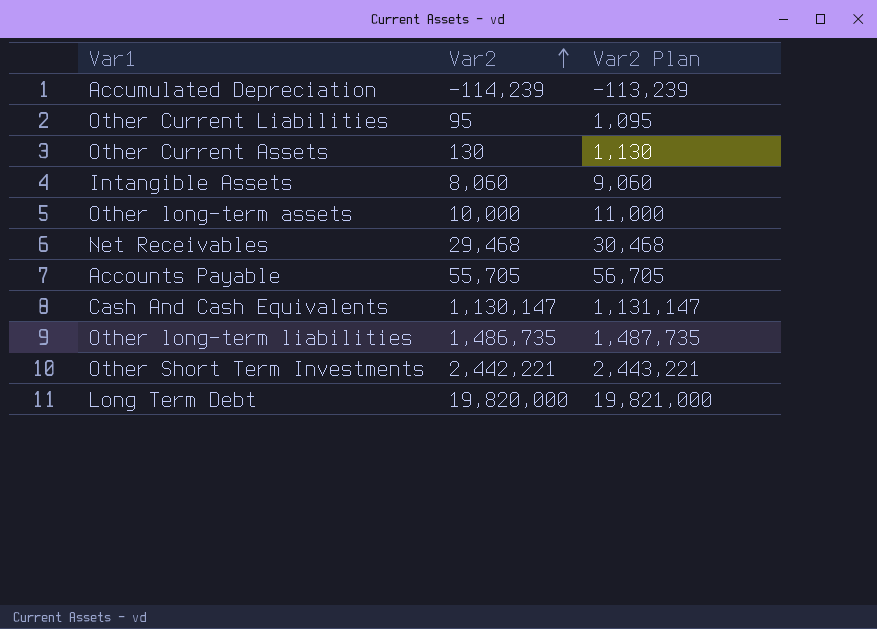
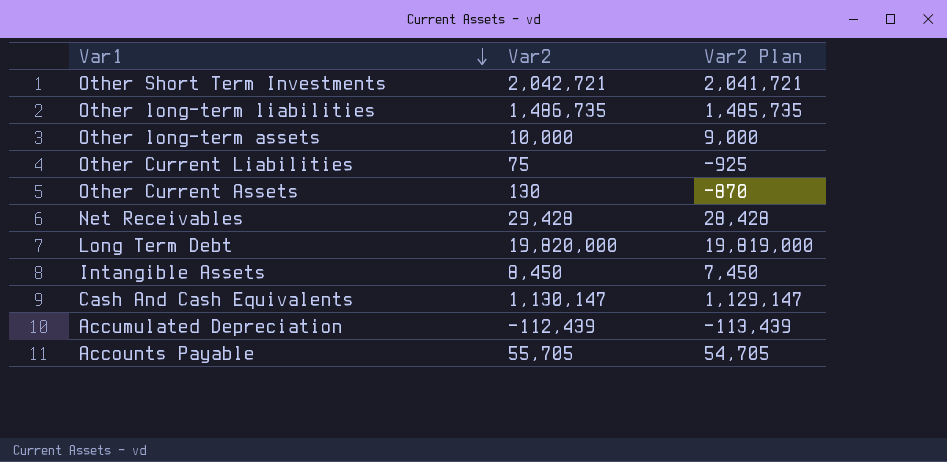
row order: Var2 ascending -> Var1 descending
column Var2 Plan | formula: [Var2] + 1000 -> [Var2] - 1000
Other Short Term Investments | Var2: 2,442,221 -> 2,042,721
Other Current Liabilities | Var2: 95 -> 75
Net Receivables | Var2: 29,468 -> 29,428
Intangible Assets | Var2: 8,060 -> 8,450
Accumulated Depreciation | Var2: -114,239 -> -112,439

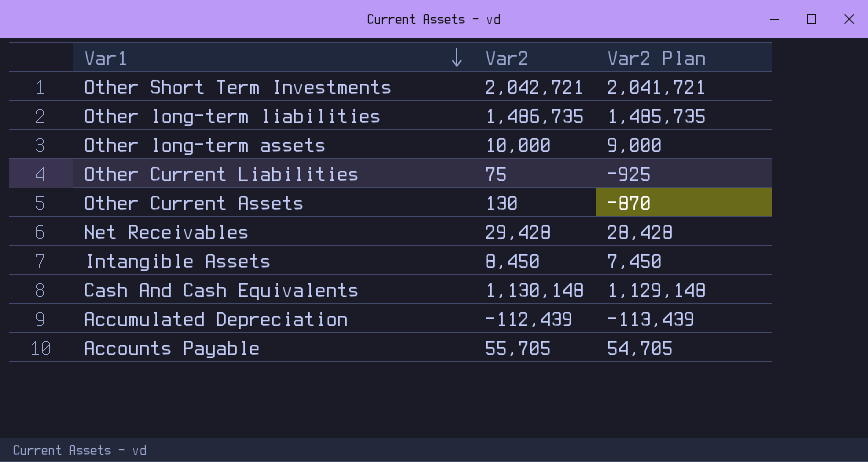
row Long Term Debt: 19,820,000 | 19,819,000 -> none
Cash And Cash Equivalents | Var2: 1,130,147 -> 1,130,148
Cash And Cash Equivalents | Var2 Plan: 1,129,147 -> 1,129,148

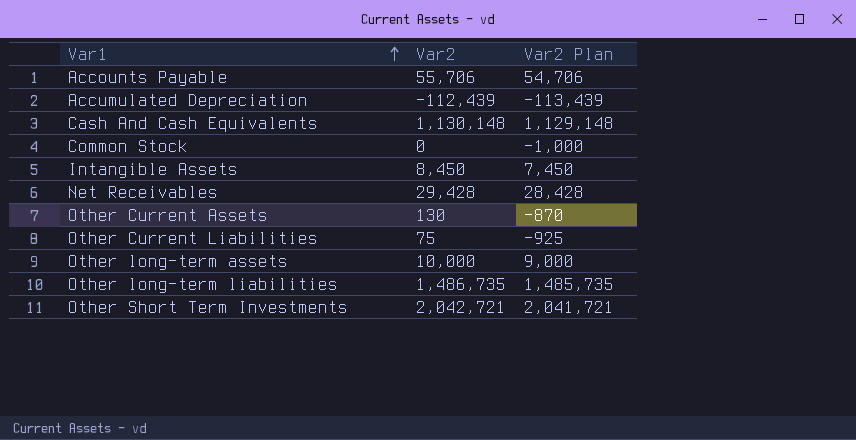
row order: Var1 descending -> Var1 ascending
Accounts Payable | Var2: 55,705 -> 55,706
Accounts Payable | Var2 Plan: 54,705 -> 54,706
row Common Stock: none -> 0 | -1,000

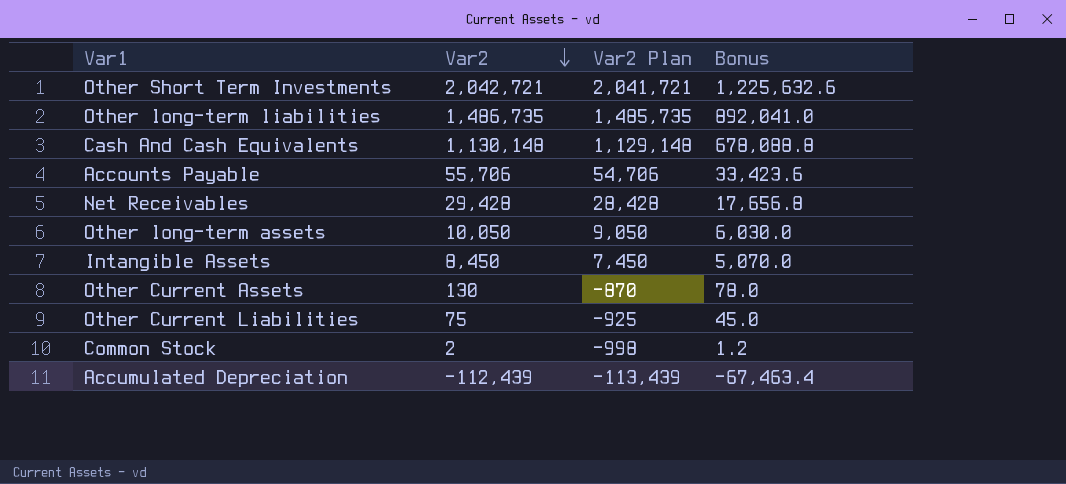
row order: Var1 ascending -> Var2 descending
column Bonus | formula: none -> [Var2] * 0.6
Other long-term assets | Var2: 10,000 -> 10,050
Other long-term assets | Var2 Plan: 9,000 -> 9,050
Common Stock | Var2: 0 -> 2
Common Stock | Var2 Plan: -1,000 -> -998

